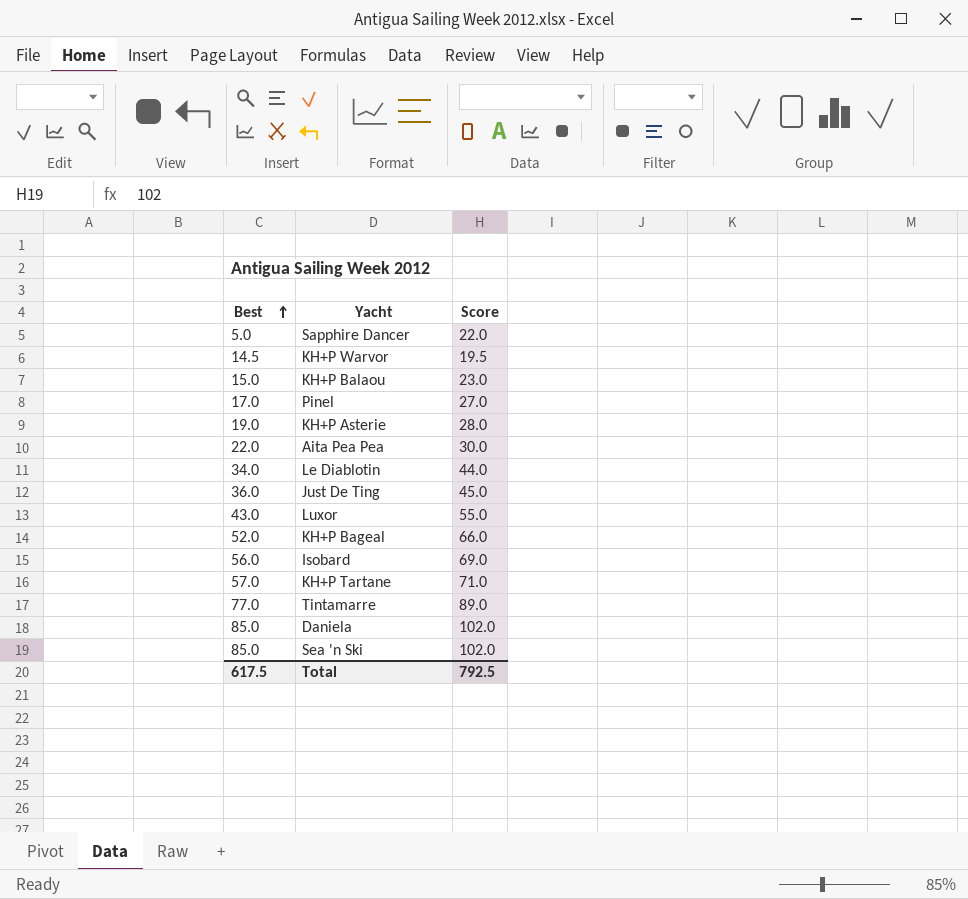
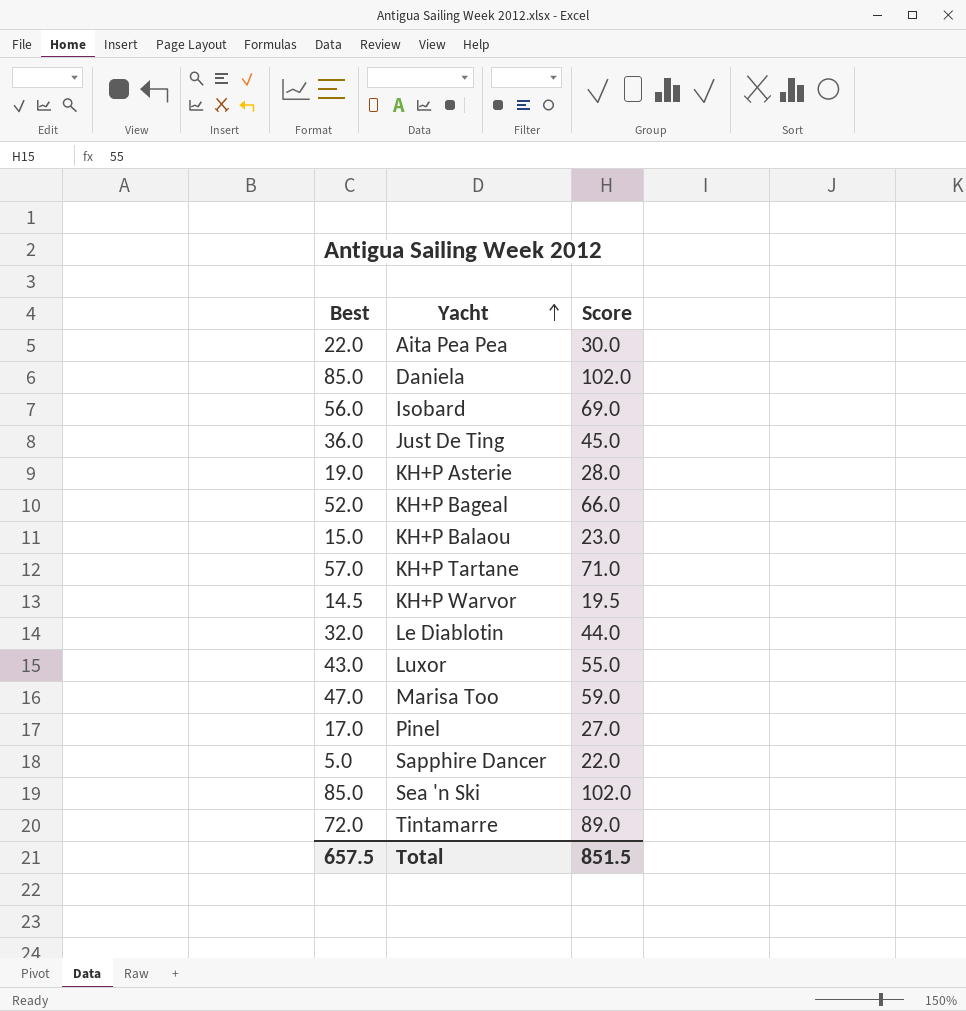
row order: Best ascending -> Yacht ascending
Le Diablotin | Best: 34.0 -> 32.0
row Marisa Too: none -> 47.0 | 59.0
Tintamarre | Best: 77.0 -> 72.0
Total | Best: 617.5 -> 657.5
Total | Score: 792.5 -> 851.5

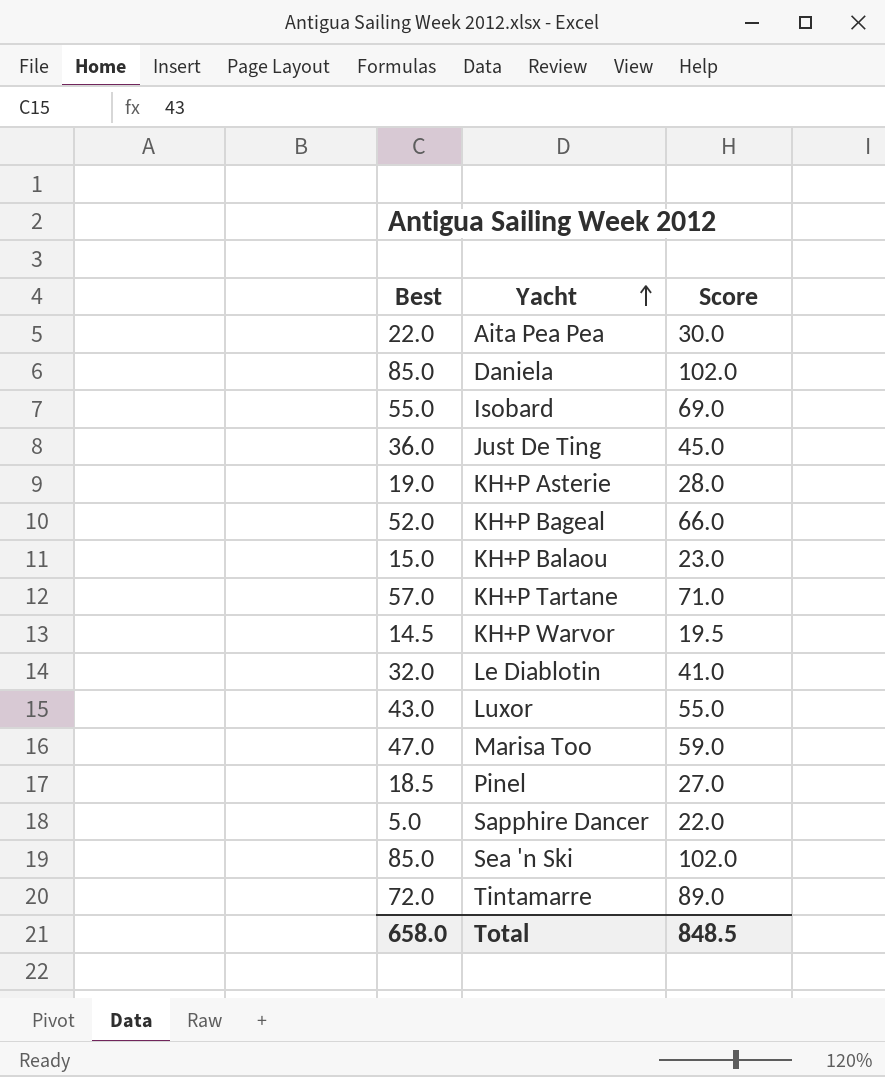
Isobard | Best: 56.0 -> 55.0
Le Diablotin | Score: 44.0 -> 41.0
Pinel | Best: 17.0 -> 18.5
Total | Best: 657.5 -> 658.0
Total | Score: 851.5 -> 848.5

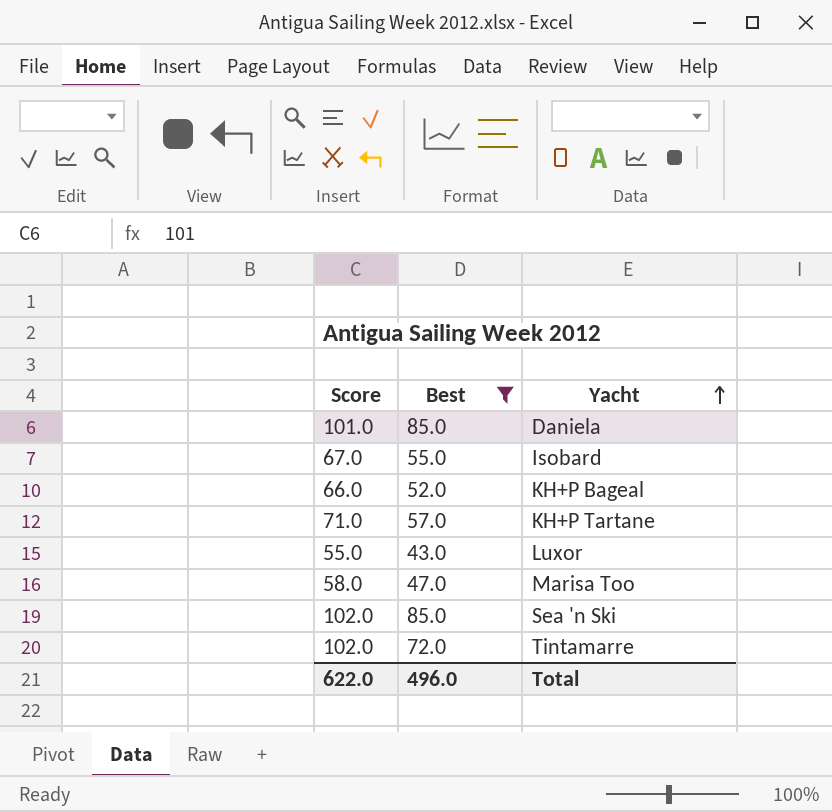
filter: none -> Best >= 43.0
column Score | position: 3 -> 1
Daniela | Score: 102.0 -> 101.0
Isobard | Score: 69.0 -> 67.0
Marisa Too | Score: 59.0 -> 58.0
Tintamarre | Score: 89.0 -> 102.0
Total | Score: 848.5 -> 622.0
Total | Best: 658.0 -> 496.0

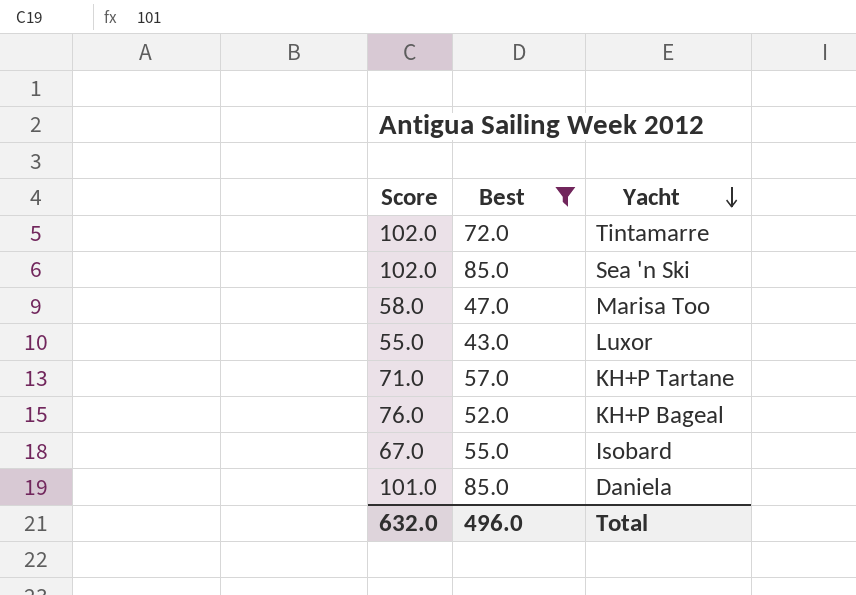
row order: Yacht ascending -> Yacht descending
KH+P Bageal | Score: 66.0 -> 76.0
Total | Score: 622.0 -> 632.0

